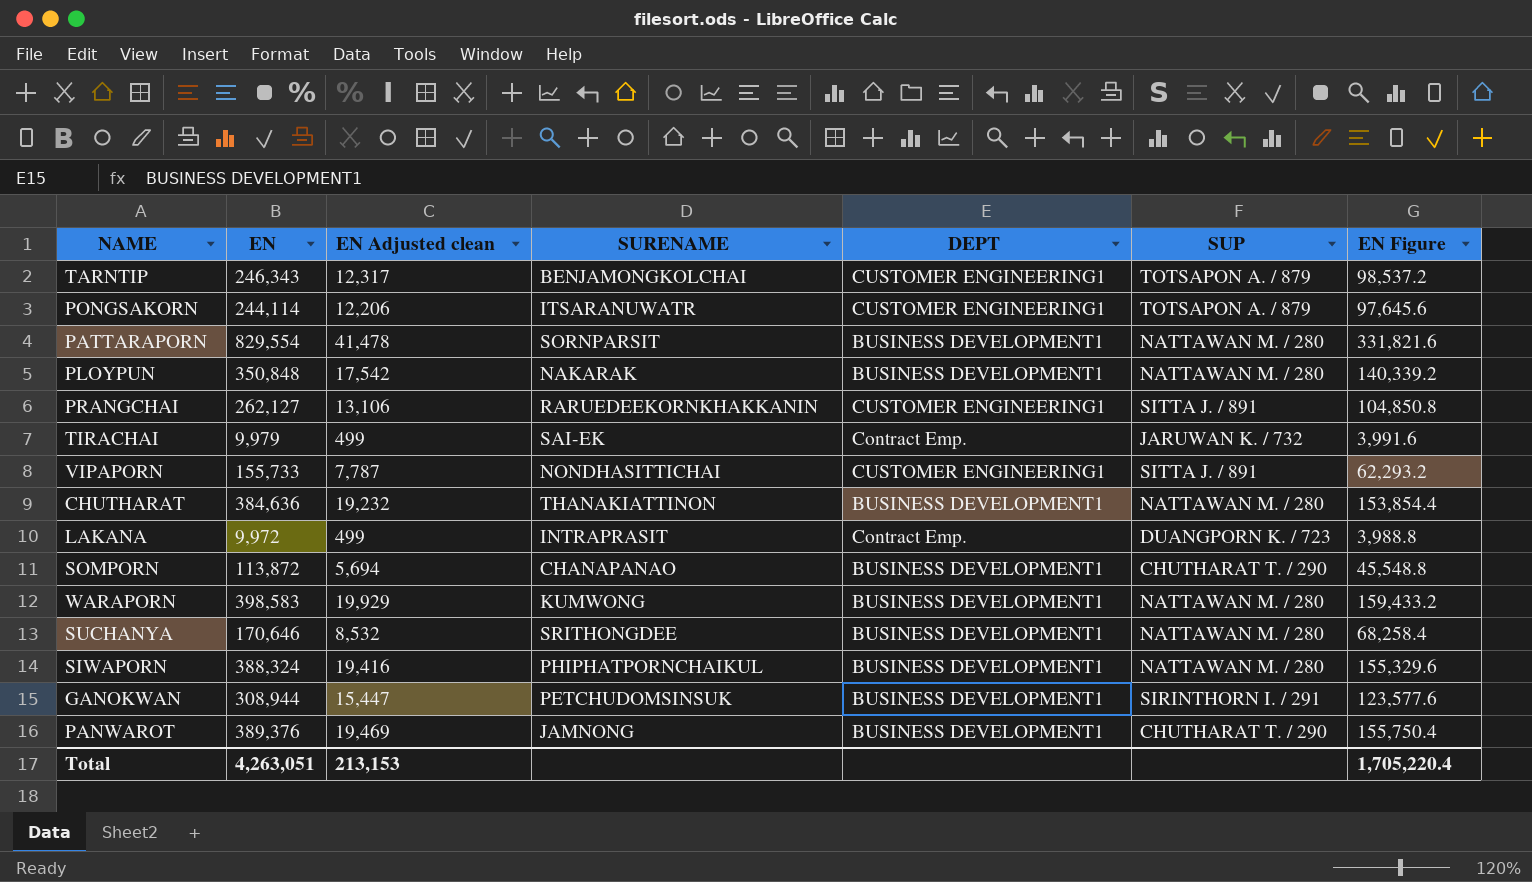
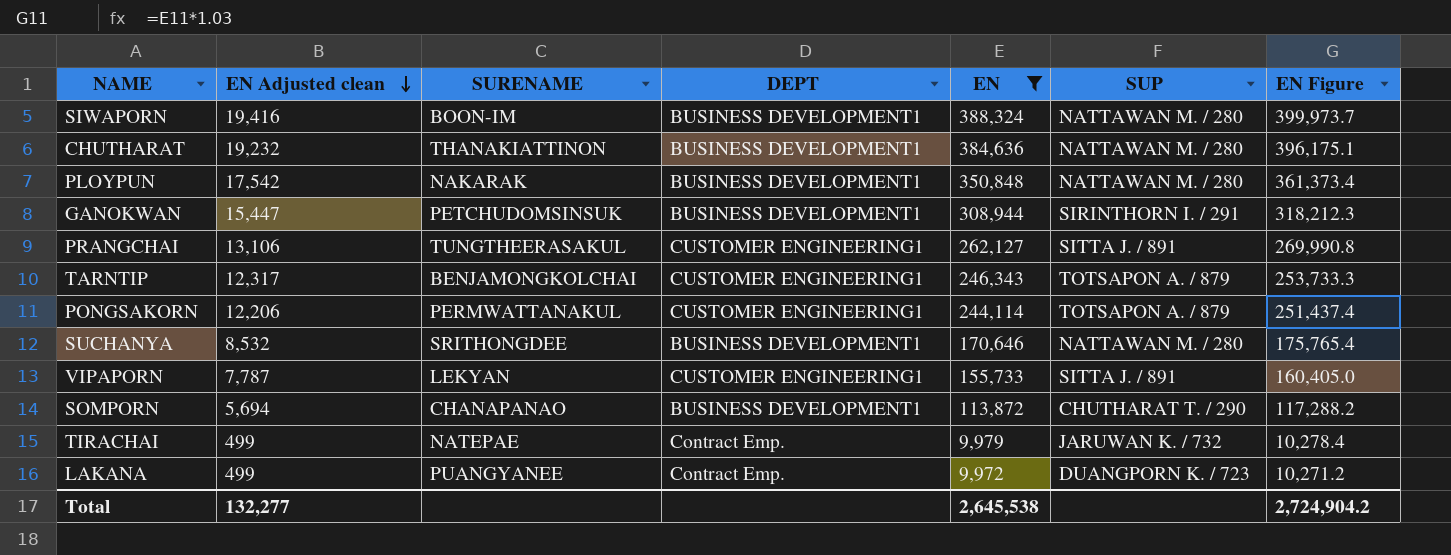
filter: none -> EN <= 388,324
row order: none -> EN Adjusted clean descending
column EN | position: 2 -> 5
column EN Figure | formula: [EN] * 0.4 -> [EN] * 1.03
SIWAPORN | SURENAME: PHIPHATPORNCHAIKUL -> BOON-IM
PRANGCHAI | SURENAME: RARUEDEEKORNKHAKKANIN -> TUNGTHEERASAKUL
PONGSAKORN | SURENAME: ITSARANUWATR -> PERMWATTANAKUL
VIPAPORN | SURENAME: NONDHASITTICHAI -> LEKYAN
TIRACHAI | SURENAME: SAI-EK -> NATEPAE
LAKANA | SURENAME: INTRAPRASIT -> PUANGYANEE
Total | EN Adjusted clean: 213,153 -> 132,277
Total | EN: 4,263,051 -> 2,645,538
Total | EN Figure: 1,705,220.4 -> 2,724,904.2

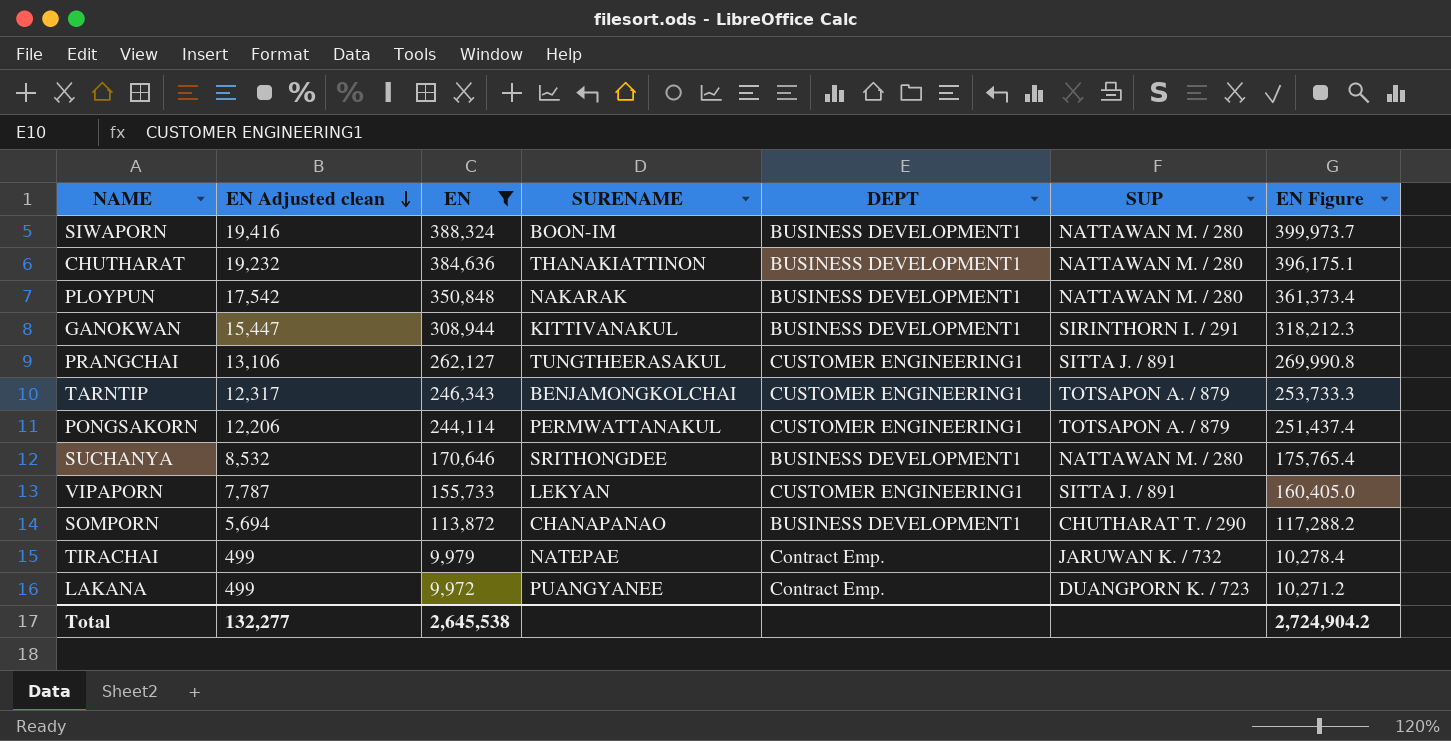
column EN | position: 5 -> 3
GANOKWAN | SURENAME: PETCHUDOMSINSUK -> KITTIVANAKUL

